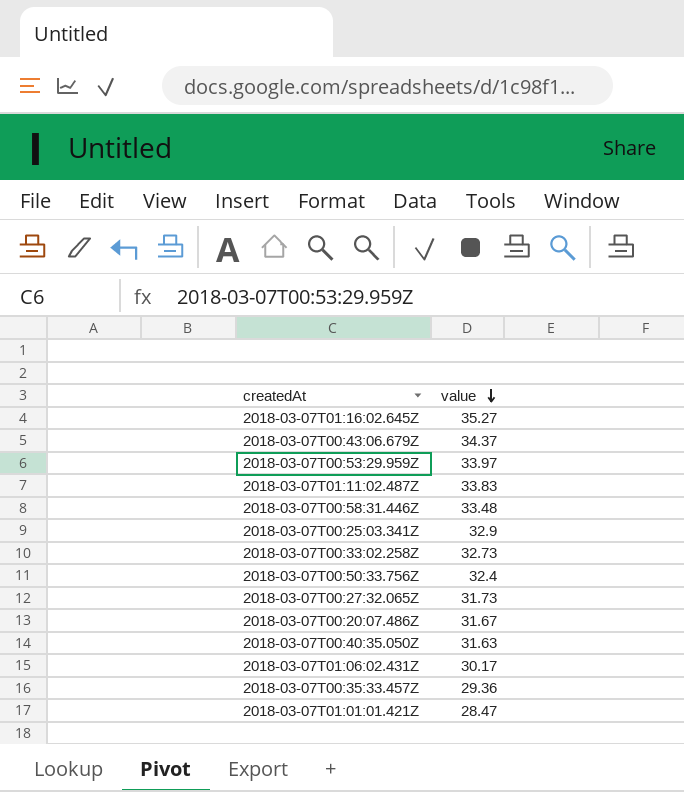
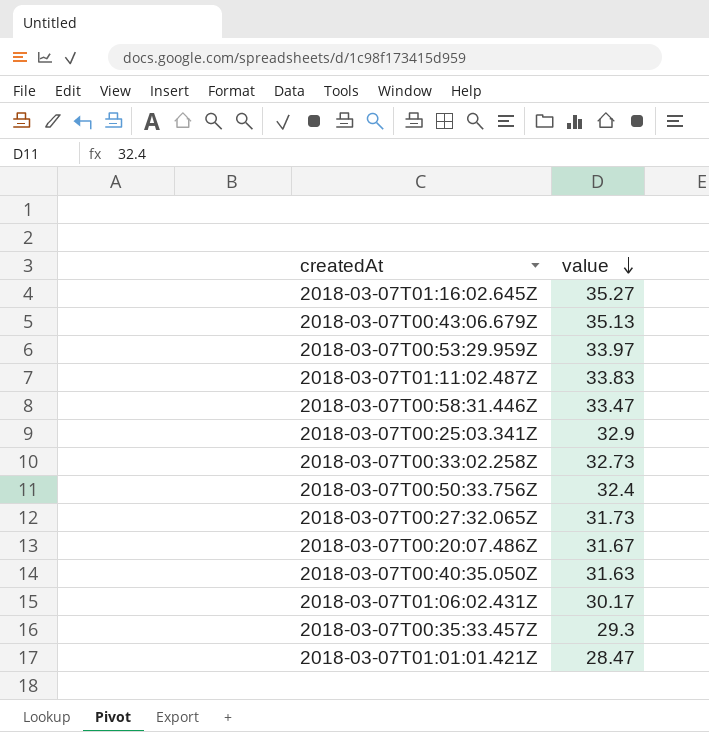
2018-03-07T00:43:06.679Z | value: 34.37 -> 35.13
2018-03-07T00:58:31.446Z | value: 33.48 -> 33.47
2018-03-07T00:35:33.457Z | value: 29.36 -> 29.3

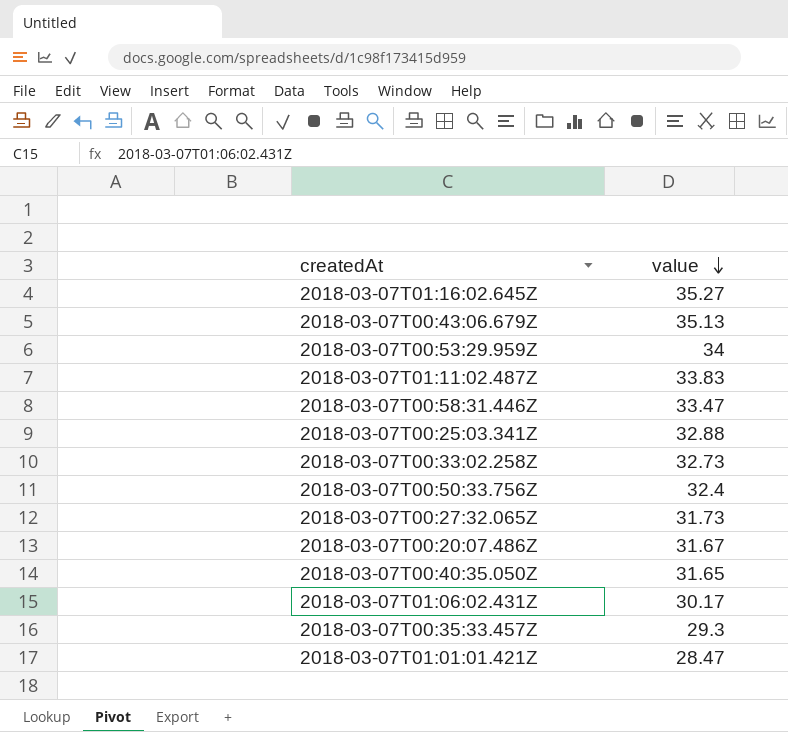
2018-03-07T00:53:29.959Z | value: 33.97 -> 34
2018-03-07T00:25:03.341Z | value: 32.9 -> 32.88
2018-03-07T00:40:35.050Z | value: 31.63 -> 31.65

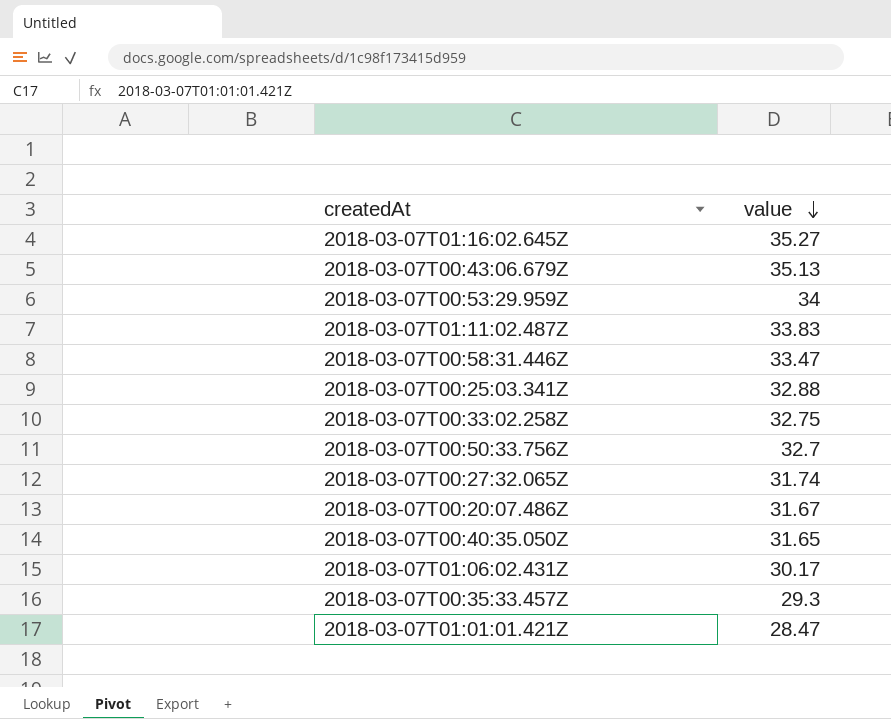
2018-03-07T00:33:02.258Z | value: 32.73 -> 32.75
2018-03-07T00:50:33.756Z | value: 32.4 -> 32.7
2018-03-07T00:27:32.065Z | value: 31.73 -> 31.74

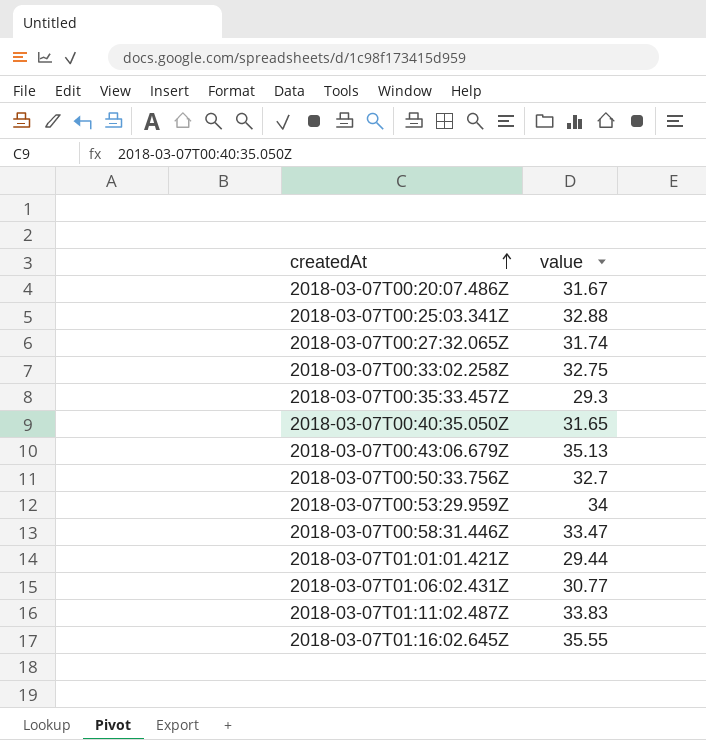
row order: value descending -> createdAt ascending
2018-03-07T01:01:01.421Z | value: 28.47 -> 29.44
2018-03-07T01:06:02.431Z | value: 30.17 -> 30.77
2018-03-07T01:16:02.645Z | value: 35.27 -> 35.55

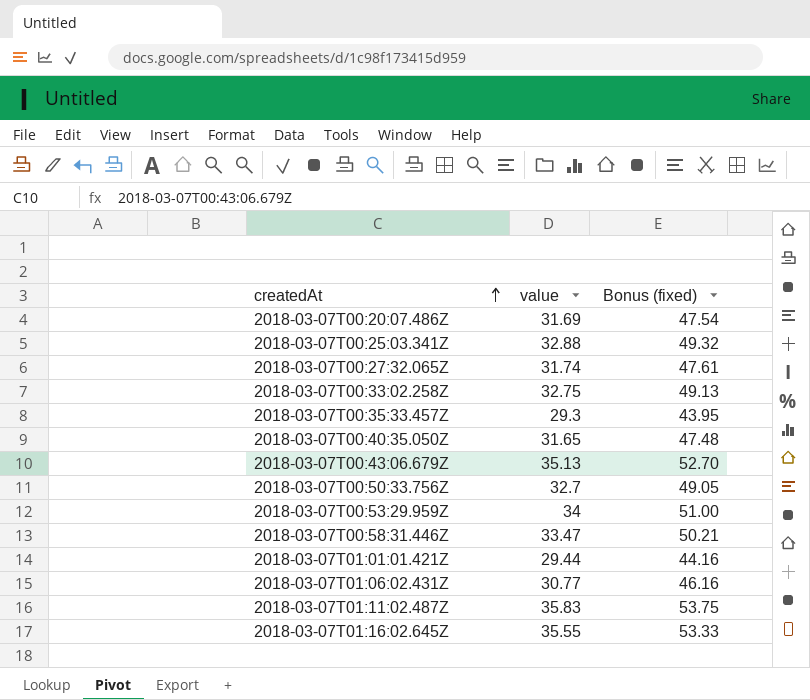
column Bonus (fixed) | formula: none -> [value] * 1.5
2018-03-07T00:20:07.486Z | value: 31.67 -> 31.69
2018-03-07T01:11:02.487Z | value: 33.83 -> 35.83

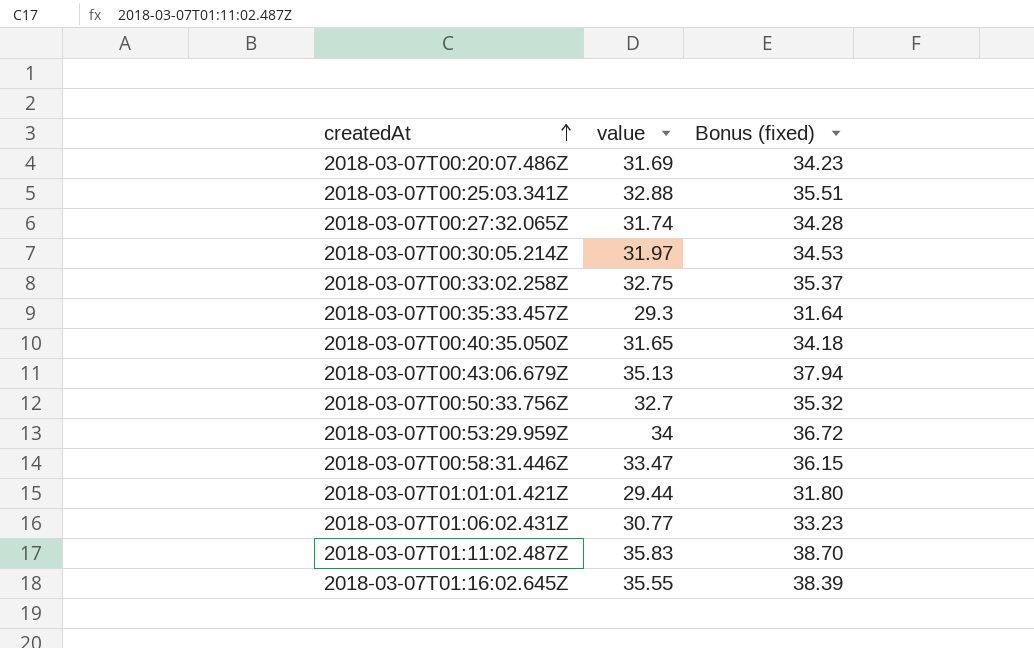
column Bonus (fixed) | formula: [value] * 1.5 -> [value] * 1.08
row 2018-03-07T00:30:05.214Z: none -> 31.97 | 34.53

